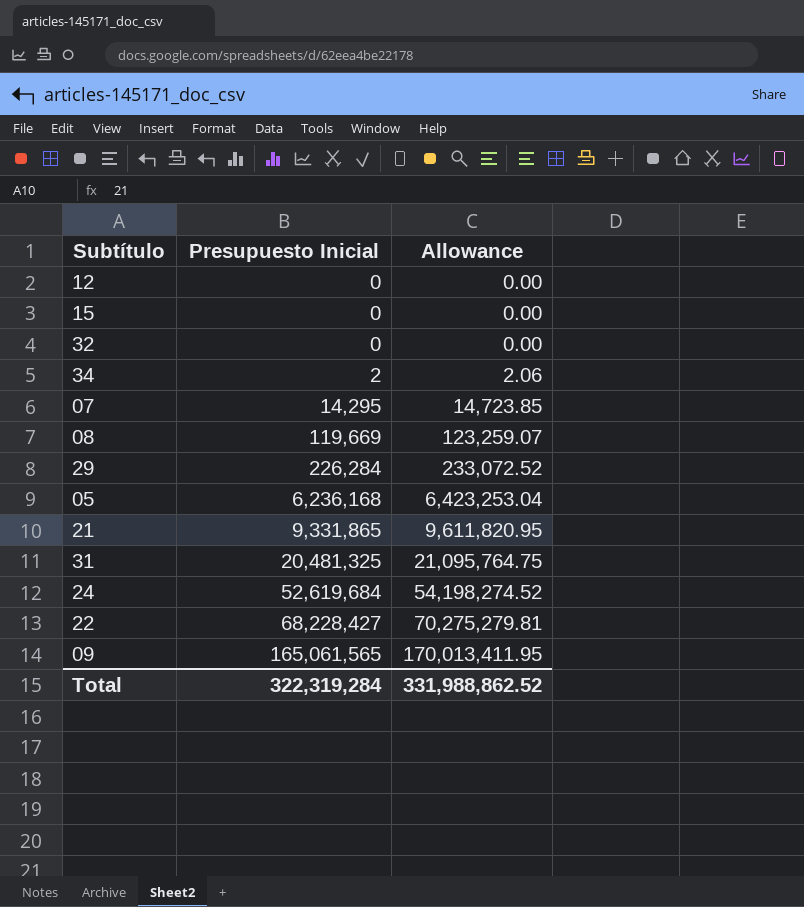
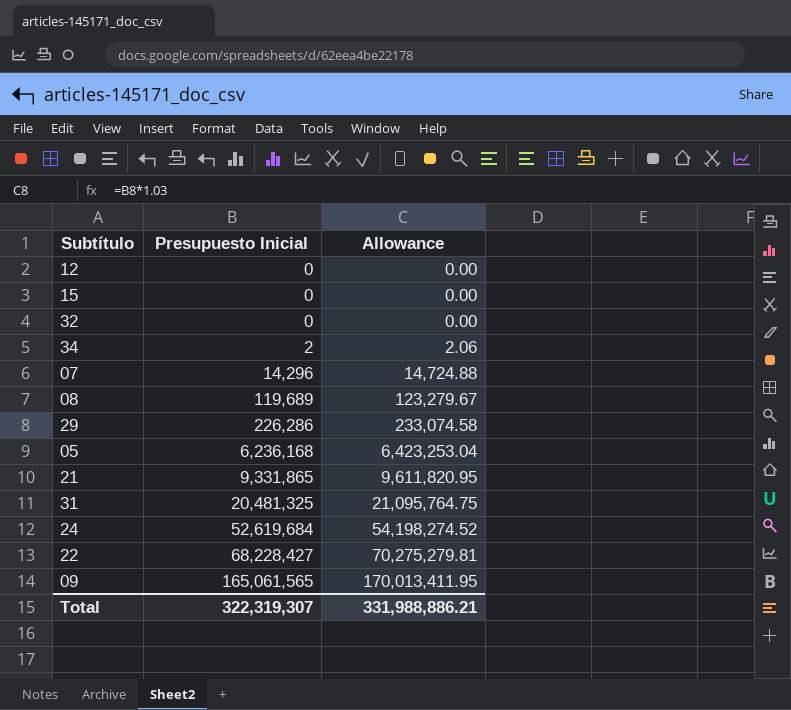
07 | Presupuesto Inicial: 14,295 -> 14,296
07 | Allowance: 14,723.85 -> 14,724.88
08 | Presupuesto Inicial: 119,669 -> 119,689
08 | Allowance: 123,259.07 -> 123,279.67
29 | Presupuesto Inicial: 226,284 -> 226,286
29 | Allowance: 233,072.52 -> 233,074.58
Total | Presupuesto Inicial: 322,319,284 -> 322,319,307
Total | Allowance: 331,988,862.52 -> 331,988,886.21

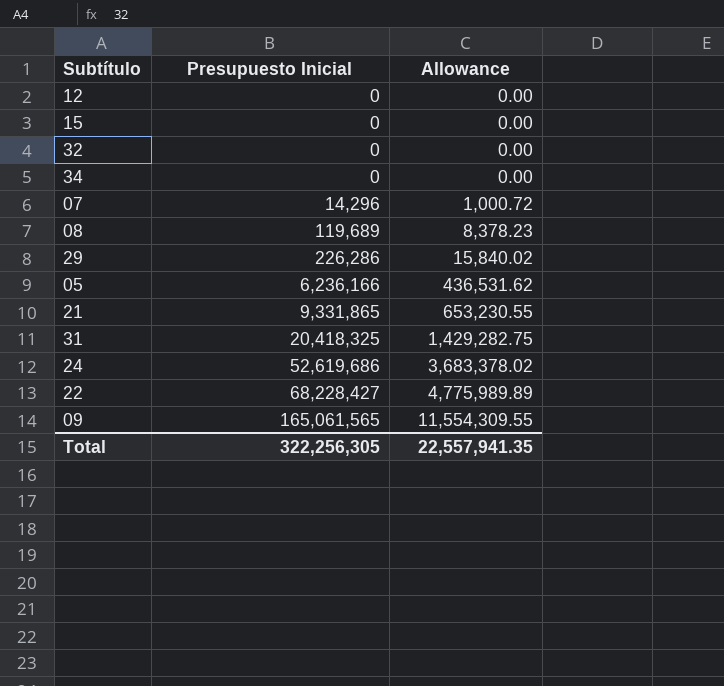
column Allowance | formula: [Presupuesto Inicial] * 1.03 -> [Presupuesto Inicial] * 0.07
34 | Presupuesto Inicial: 2 -> 0
05 | Presupuesto Inicial: 6,236,168 -> 6,236,166
31 | Presupuesto Inicial: 20,481,325 -> 20,418,325
24 | Presupuesto Inicial: 52,619,684 -> 52,619,686
Total | Presupuesto Inicial: 322,319,307 -> 322,256,305
Total | Allowance: 331,988,886.21 -> 22,557,941.35

